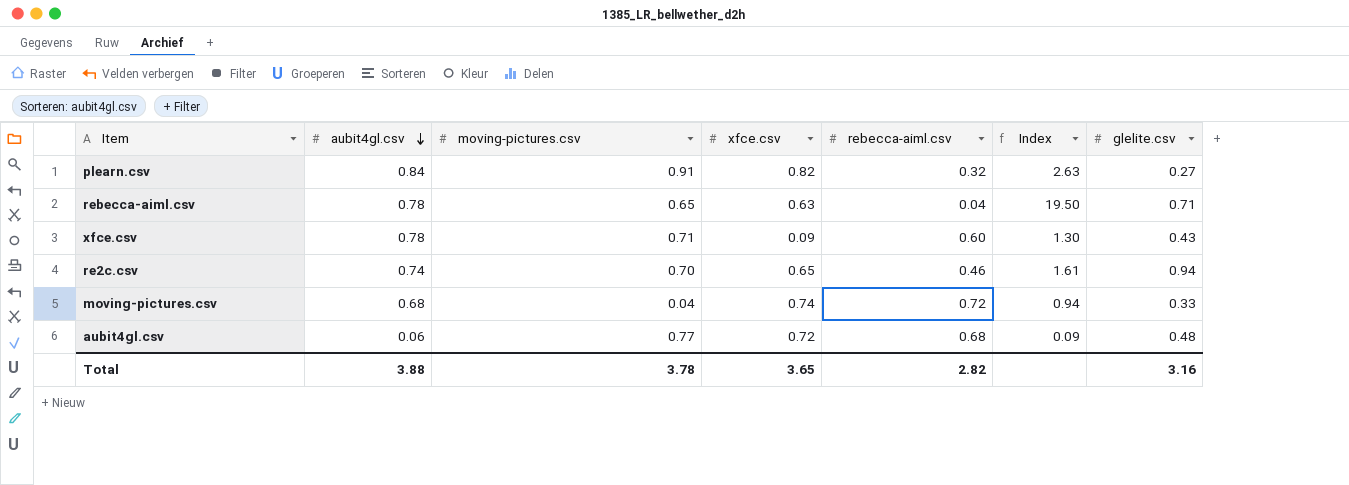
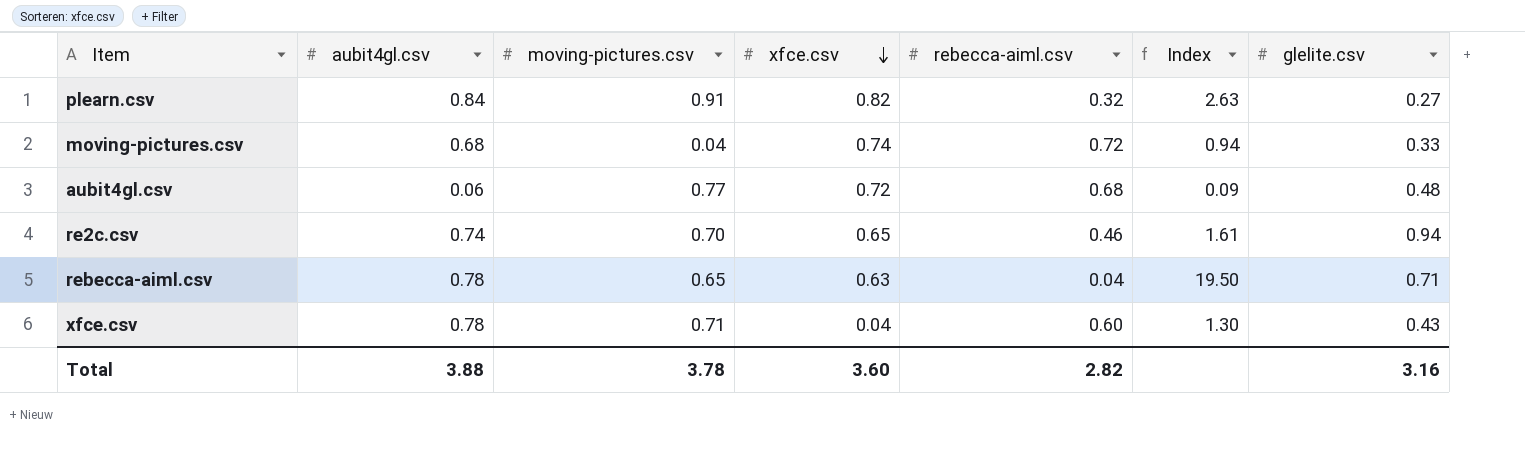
row order: aubit4gl.csv descending -> xfce.csv descending
xfce.csv | xfce.csv: 0.09 -> 0.04
Total | xfce.csv: 3.65 -> 3.60

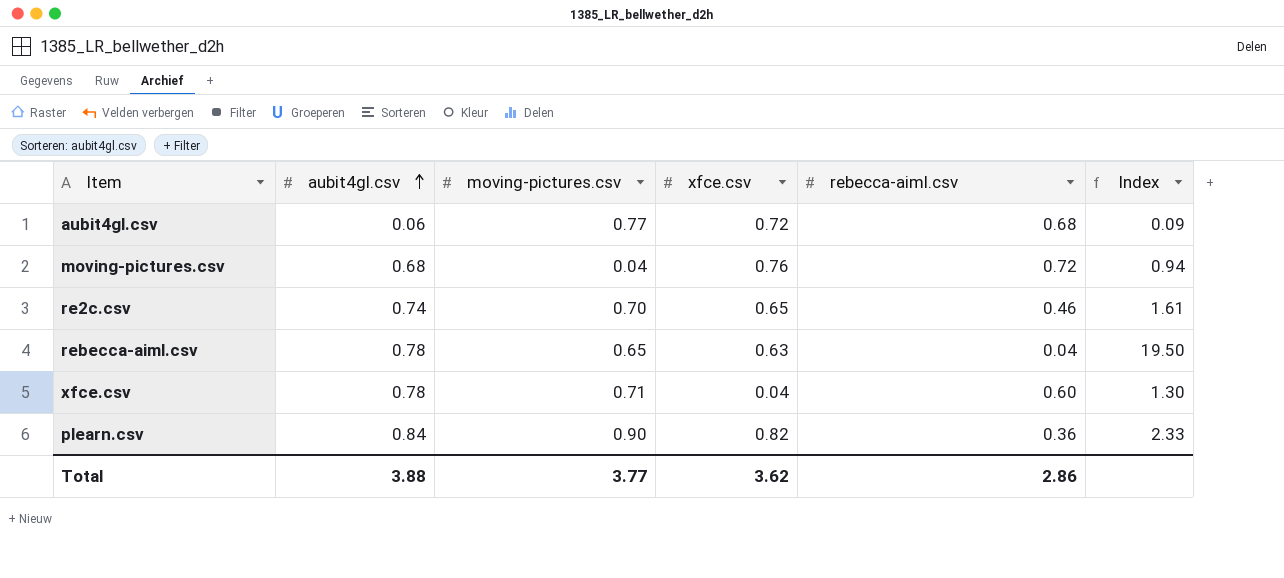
row order: xfce.csv descending -> aubit4gl.csv ascending
column glelite.csv | position: 7 -> none
moving-pictures.csv | xfce.csv: 0.74 -> 0.76
plearn.csv | moving-pictures.csv: 0.91 -> 0.90
plearn.csv | rebecca-aiml.csv: 0.32 -> 0.36
plearn.csv | Index: 2.63 -> 2.33
Total | moving-pictures.csv: 3.78 -> 3.77
Total | xfce.csv: 3.60 -> 3.62
Total | rebecca-aiml.csv: 2.82 -> 2.86

